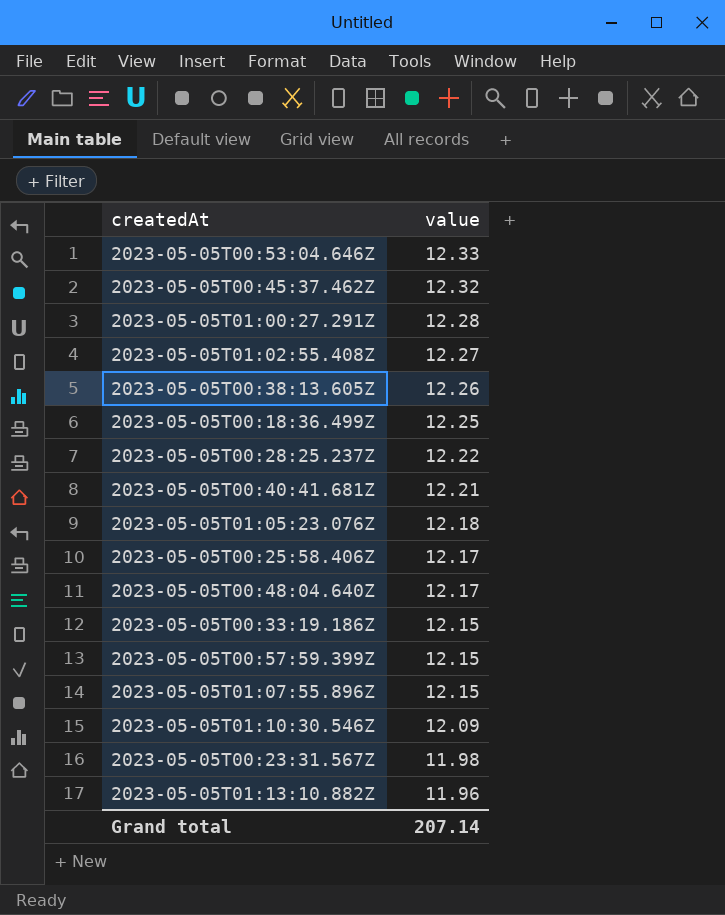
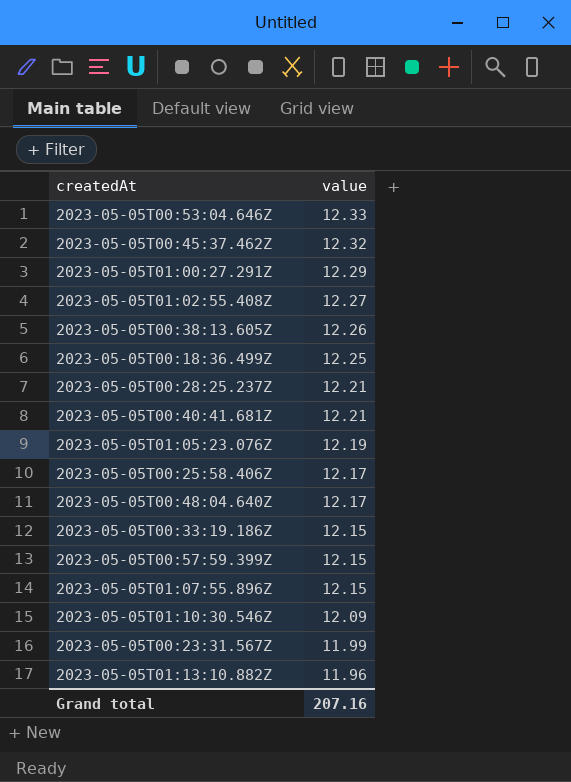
2023-05-05T01:00:27.291Z | value: 12.28 -> 12.29
2023-05-05T00:28:25.237Z | value: 12.22 -> 12.21
2023-05-05T01:05:23.076Z | value: 12.18 -> 12.19
2023-05-05T00:23:31.567Z | value: 11.98 -> 11.99
Grand total | value: 207.14 -> 207.16

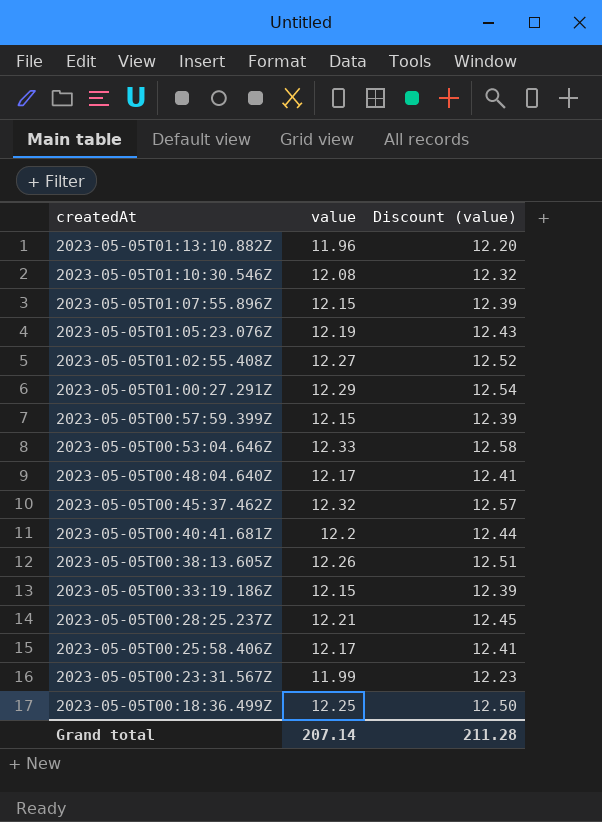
row order: value descending -> createdAt descending
column Discount (value) | formula: none -> [value] * 1.02
2023-05-05T01:10:30.546Z | value: 12.09 -> 12.08
2023-05-05T00:40:41.681Z | value: 12.21 -> 12.2
Grand total | value: 207.16 -> 207.14

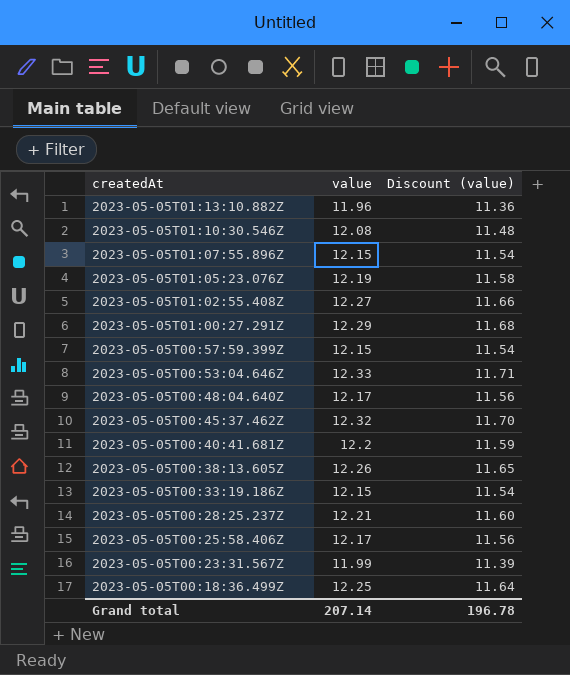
column Discount (value) | formula: [value] * 1.02 -> [value] * 0.95
Grand total | Discount (value): 211.28 -> 196.78

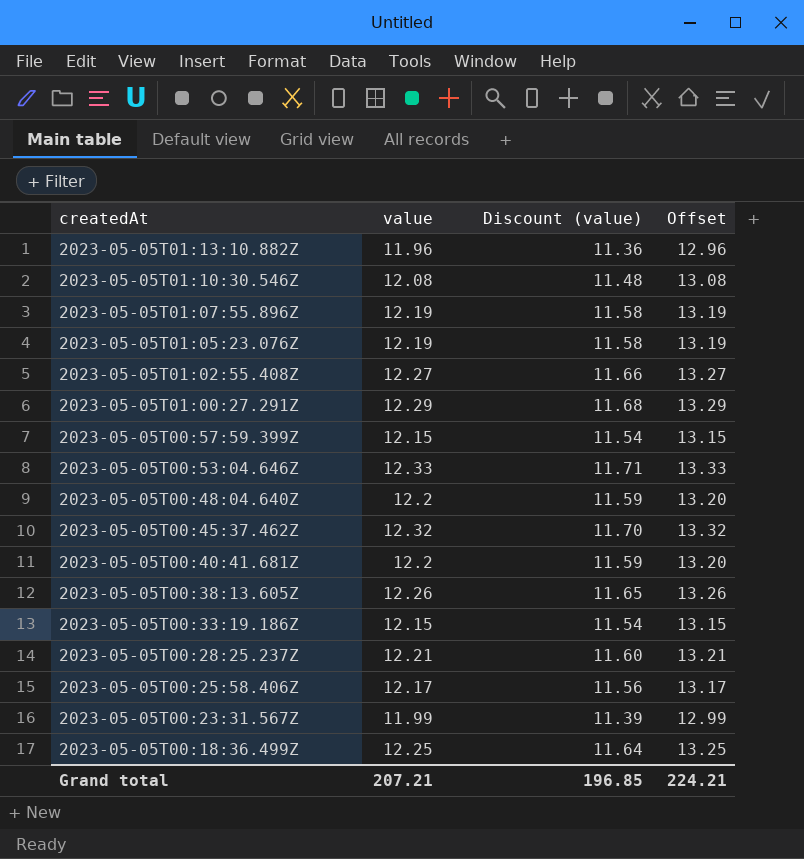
column Offset | formula: none -> [value] + 1
2023-05-05T01:07:55.896Z | value: 12.15 -> 12.19
2023-05-05T01:07:55.896Z | Discount (value): 11.54 -> 11.58
2023-05-05T00:48:04.640Z | value: 12.17 -> 12.2
2023-05-05T00:48:04.640Z | Discount (value): 11.56 -> 11.59
Grand total | value: 207.14 -> 207.21
Grand total | Discount (value): 196.78 -> 196.85

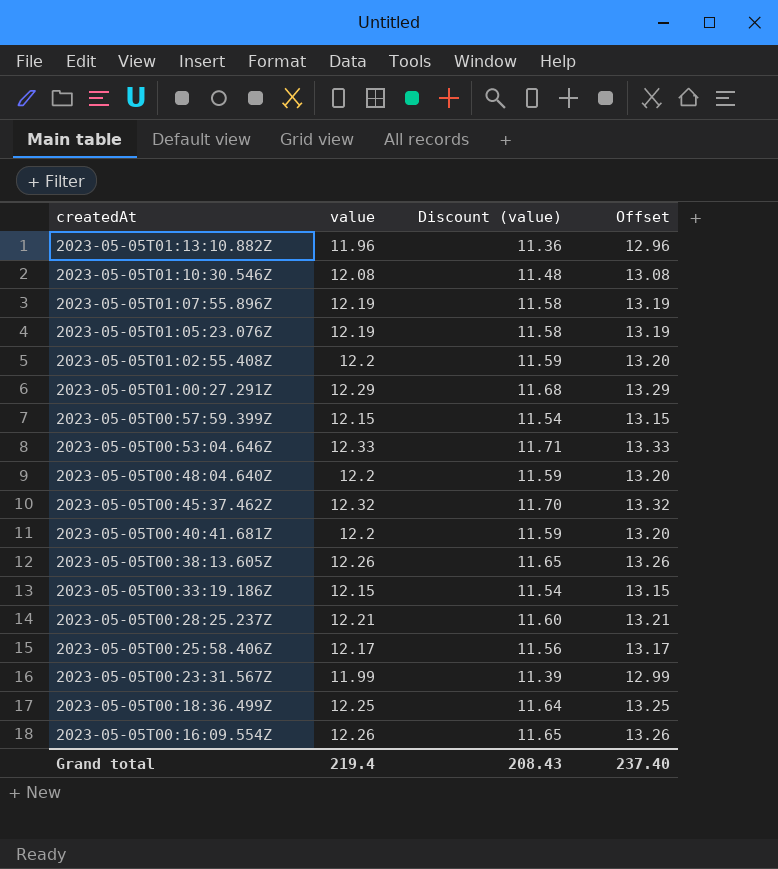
2023-05-05T01:02:55.408Z | value: 12.27 -> 12.2
2023-05-05T01:02:55.408Z | Discount (value): 11.66 -> 11.59
2023-05-05T01:02:55.408Z | Offset: 13.27 -> 13.20
row 2023-05-05T00:16:09.554Z: none -> 12.26 | 11.65 | 13.26
Grand total | value: 207.21 -> 219.4
Grand total | Discount (value): 196.85 -> 208.43
Grand total | Offset: 224.21 -> 237.40

